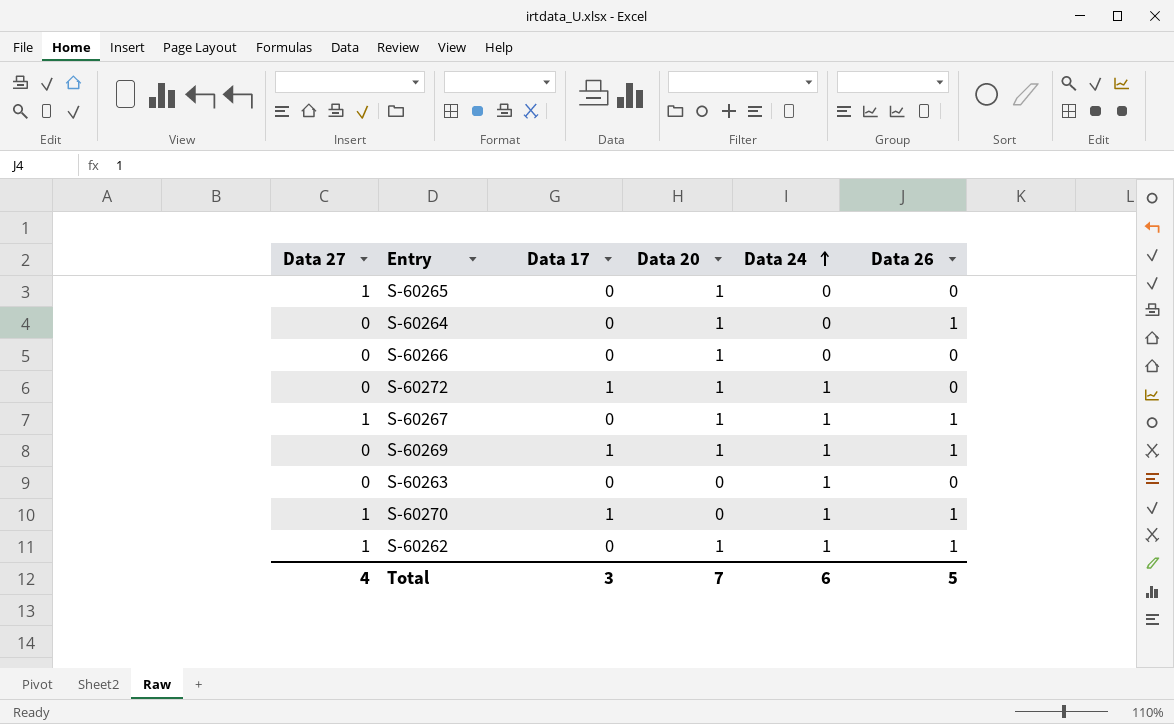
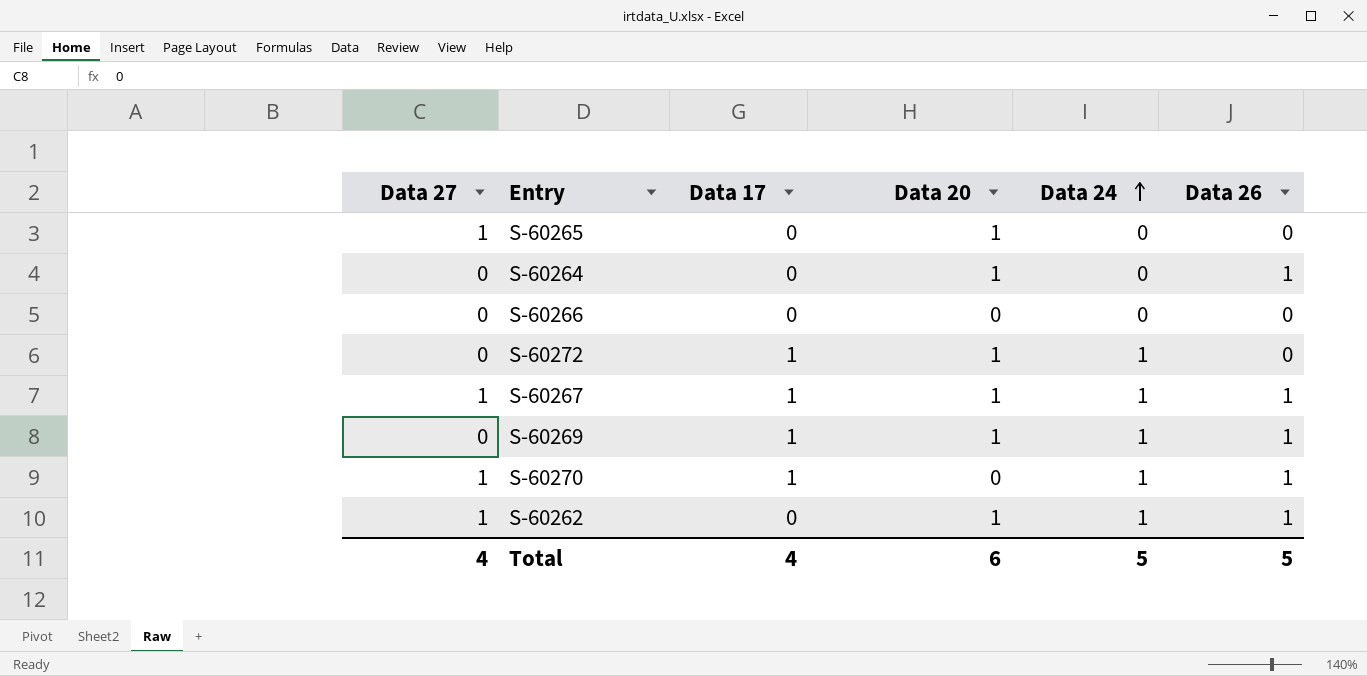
row S-60263: 0 | 0 | 0 | 1 | 0 -> none
S-60266 | Data 20: 1 -> 0
S-60267 | Data 17: 0 -> 1
Total | Data 17: 3 -> 4
Total | Data 20: 7 -> 6
Total | Data 24: 6 -> 5

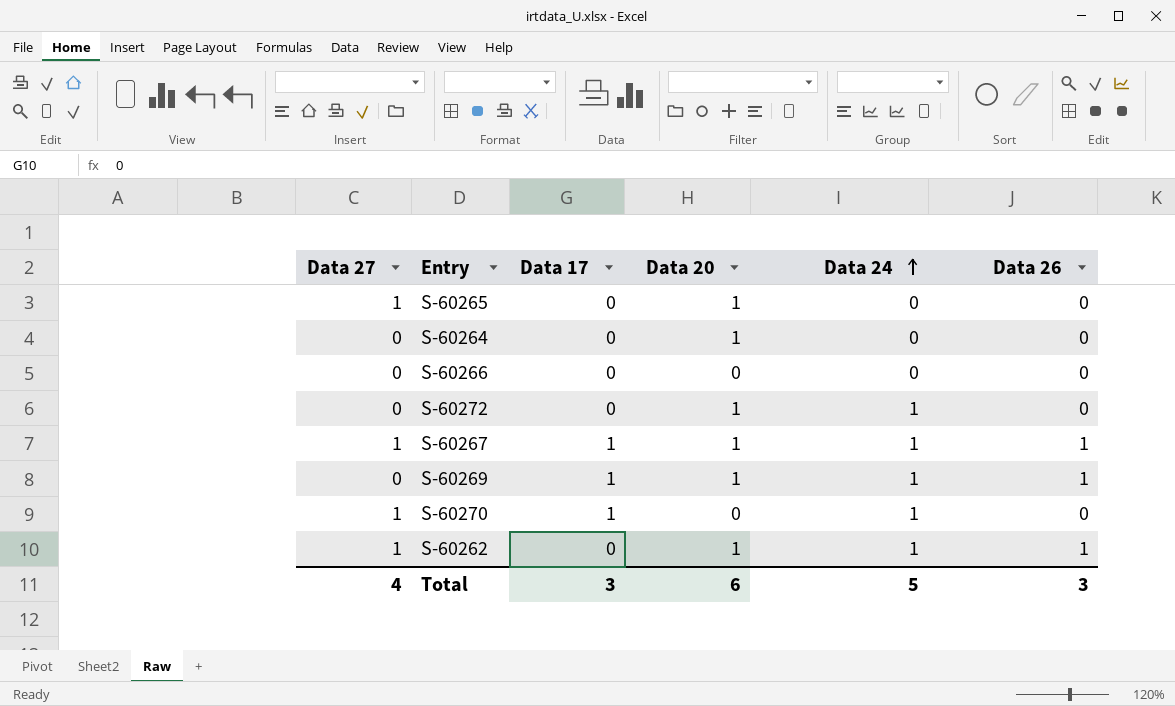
S-60264 | Data 26: 1 -> 0
S-60272 | Data 17: 1 -> 0
S-60270 | Data 26: 1 -> 0
Total | Data 17: 4 -> 3
Total | Data 26: 5 -> 3

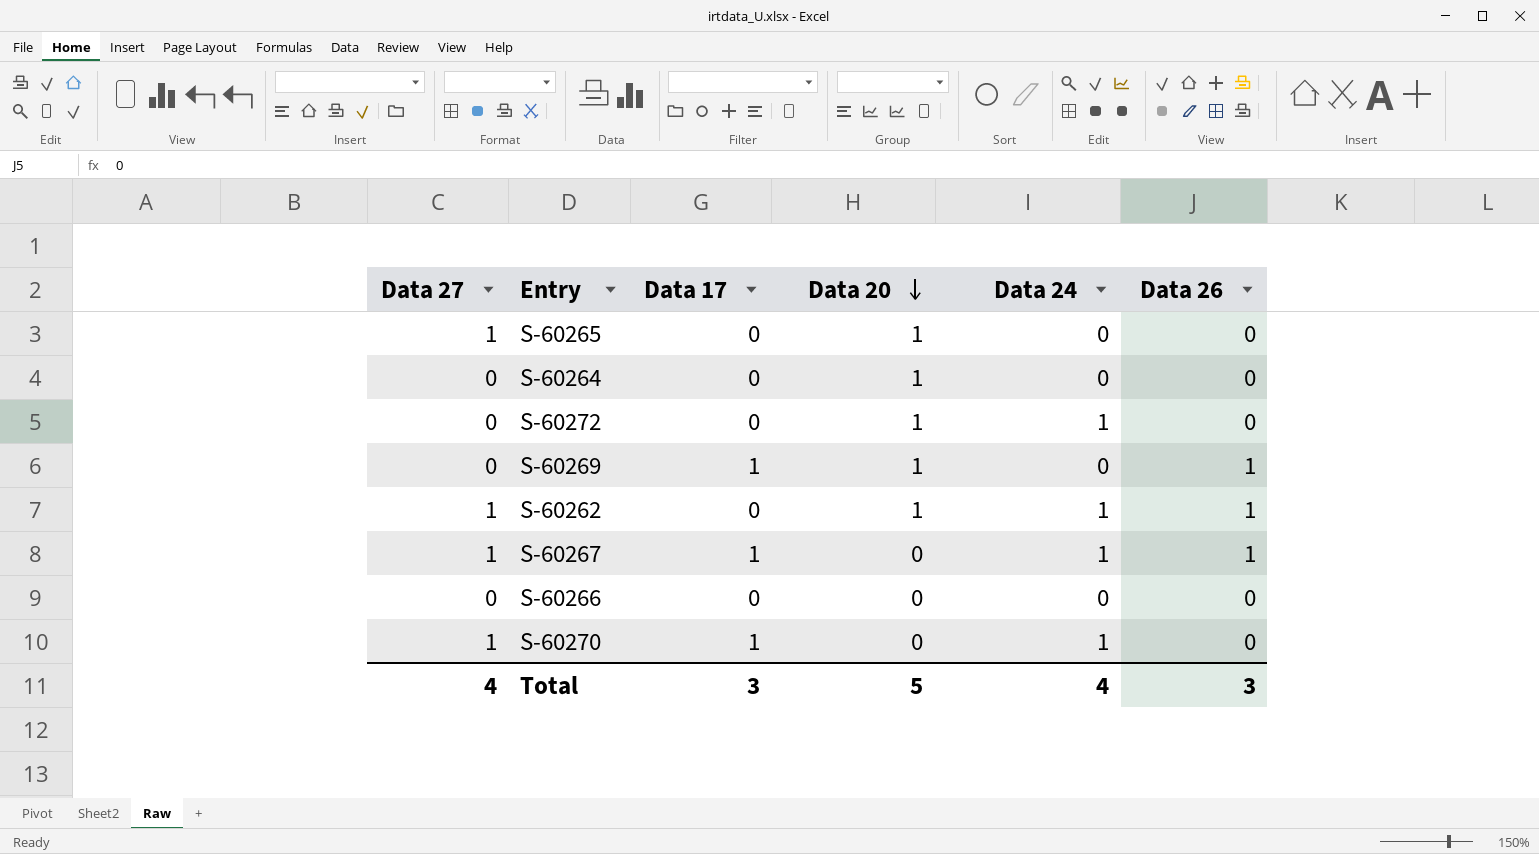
row order: Data 24 ascending -> Data 20 descending
S-60269 | Data 24: 1 -> 0
S-60267 | Data 20: 1 -> 0
Total | Data 20: 6 -> 5
Total | Data 24: 5 -> 4

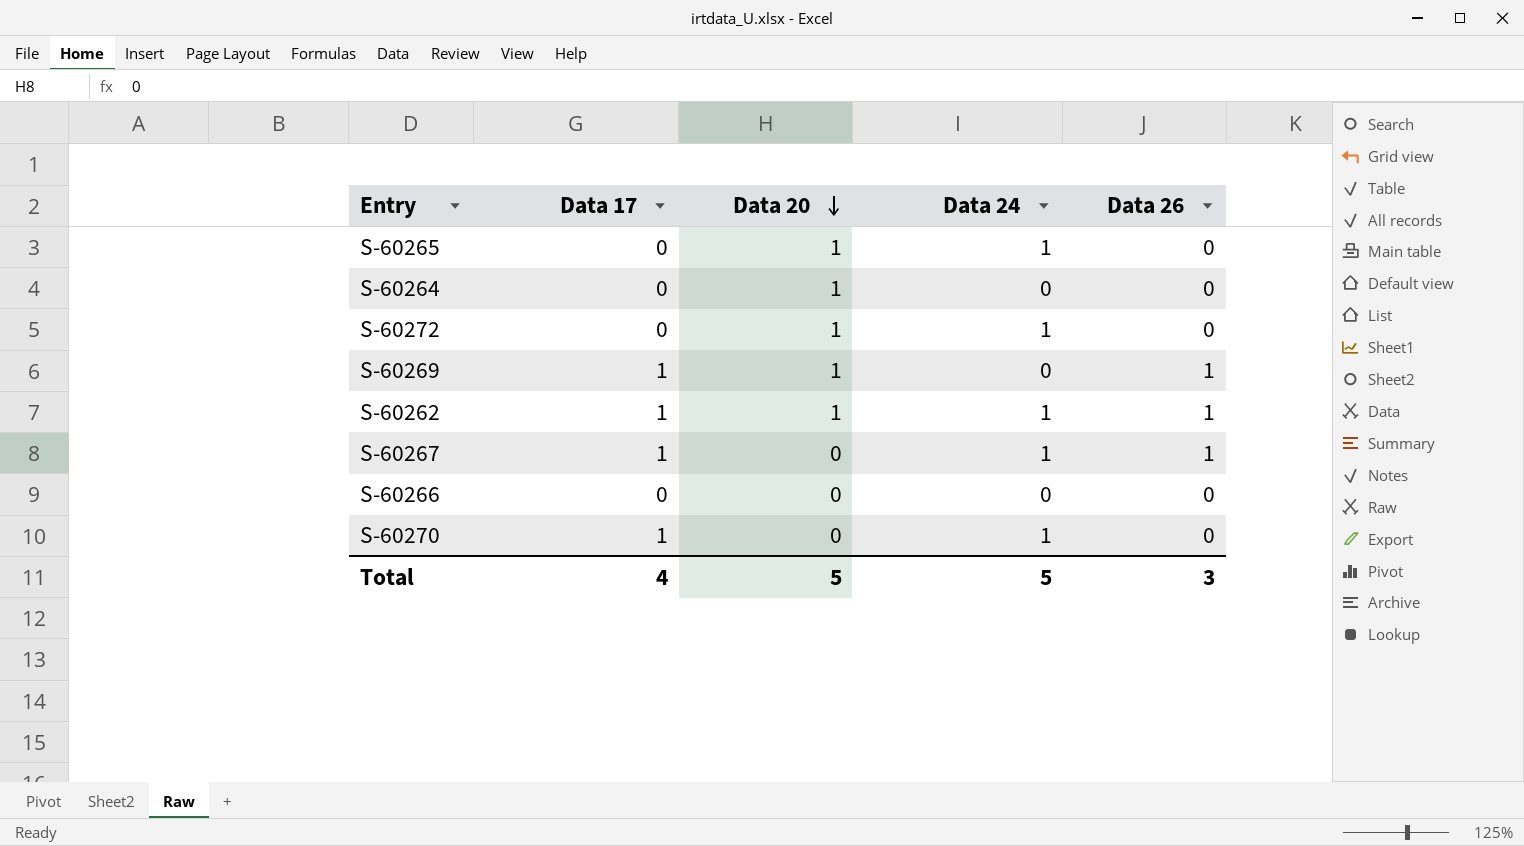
column Data 27 | position: 1 -> none
S-60265 | Data 24: 0 -> 1
S-60262 | Data 17: 0 -> 1
Total | Data 17: 3 -> 4
Total | Data 24: 4 -> 5

